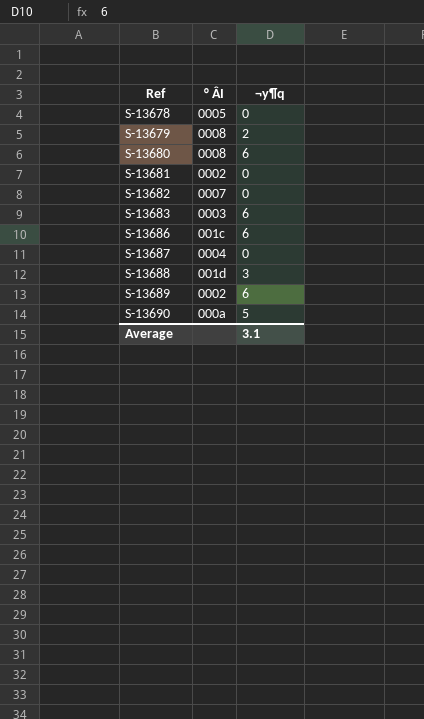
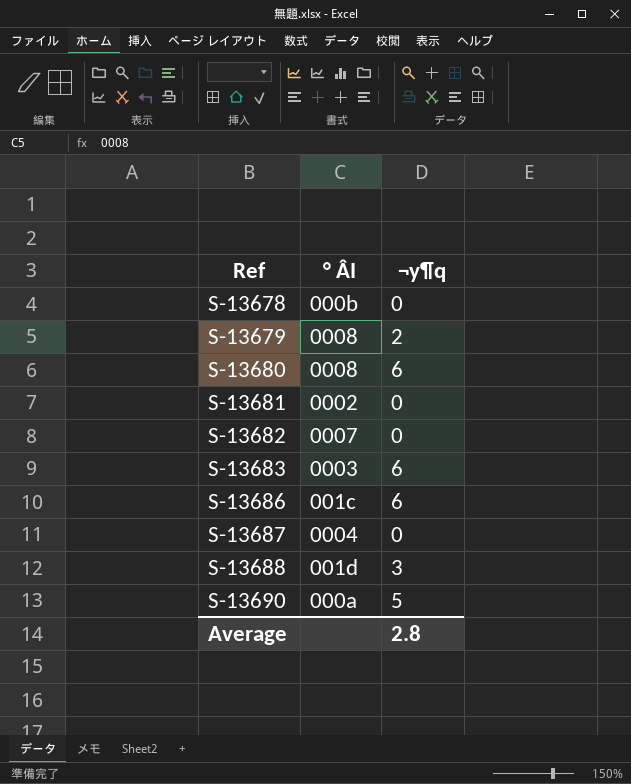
row S-13689: 0002 | 6 -> none
S-13678 | ° ÂI: 0005 -> 000b
Average | ¬y¶q: 3.1 -> 2.8

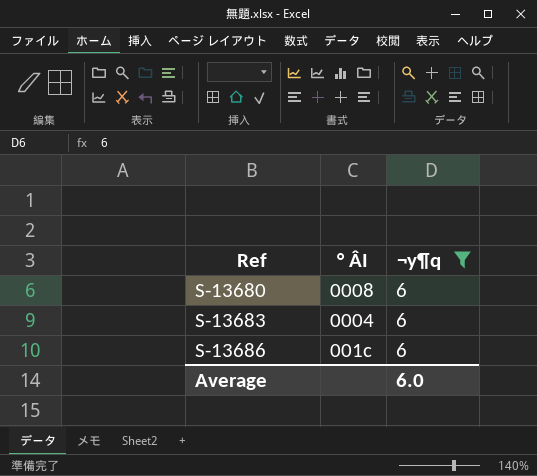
filter: none -> ¬y¶q = 6
S-13683 | ° ÂI: 0003 -> 0004
Average | ¬y¶q: 2.8 -> 6.0

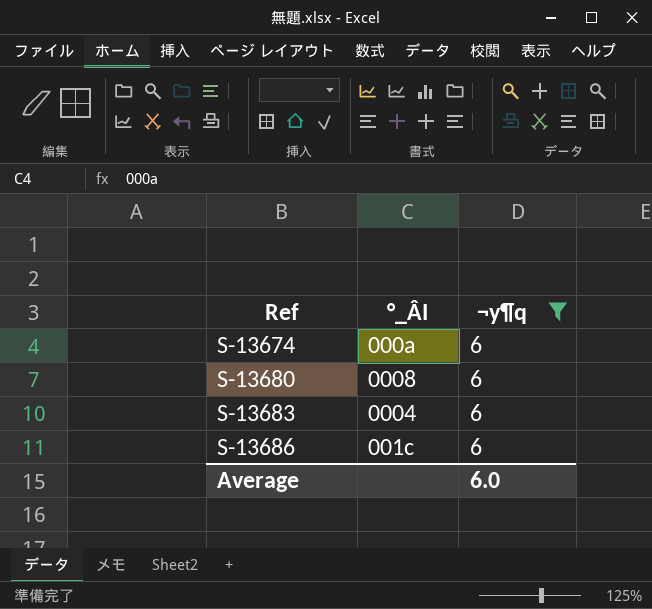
column name: ° ÂI -> °_ÂI
row S-13674: none -> 000a | 6

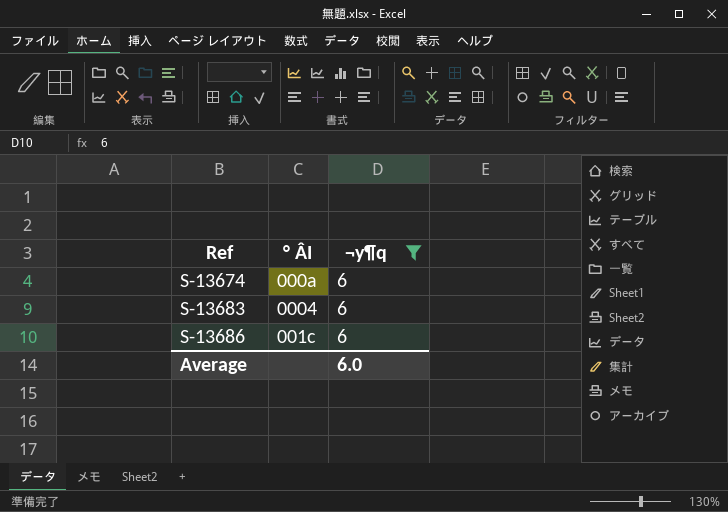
column name: °_ÂI -> ° ÂI
row S-13680: 0008 | 6 -> none

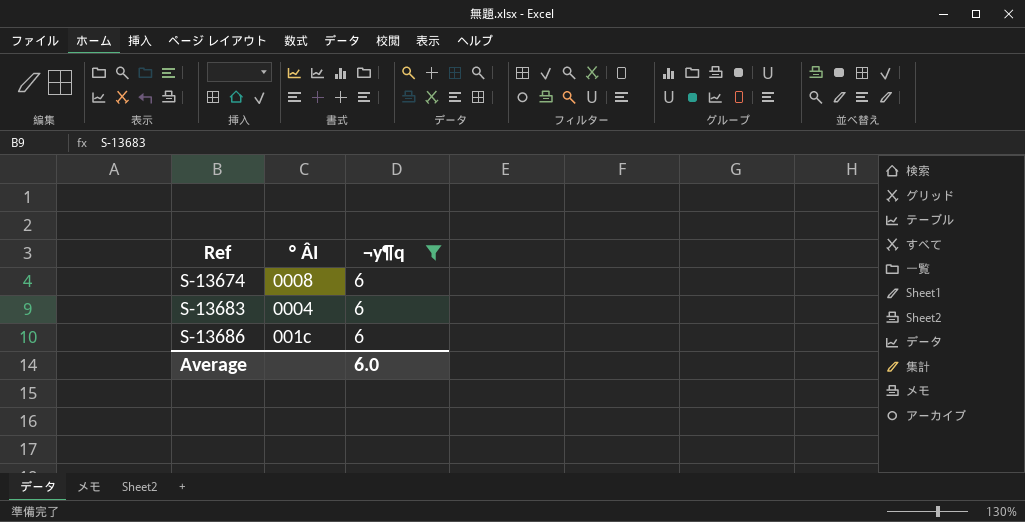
S-13674 | ° ÂI: 000a -> 0008

